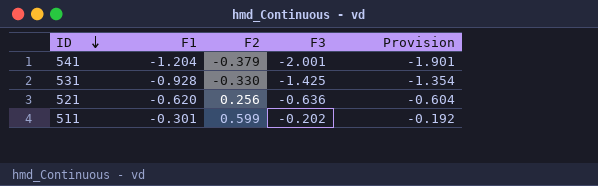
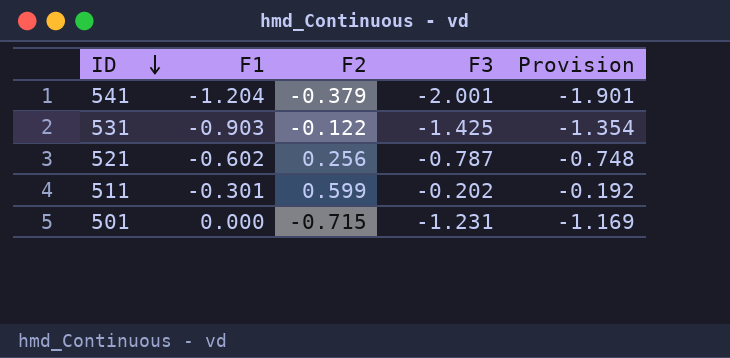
531 | F1: -0.928 -> -0.903
531 | F2: -0.330 -> -0.122
521 | F1: -0.620 -> -0.602
521 | F3: -0.636 -> -0.787
521 | Provision: -0.604 -> -0.748
row 501: none -> 0.000 | -0.715 | -1.231 | -1.169

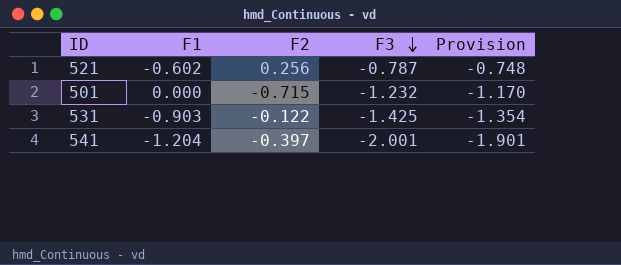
row order: ID descending -> F3 descending
row 511: -0.301 | 0.599 | -0.202 | -0.192 -> none
501 | F3: -1.231 -> -1.232
501 | Provision: -1.169 -> -1.170
541 | F2: -0.379 -> -0.397

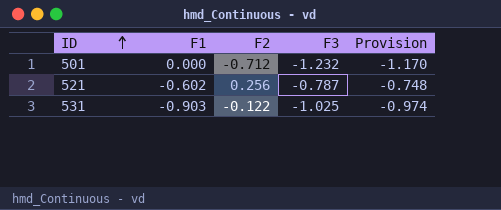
row order: F3 descending -> ID ascending
row 541: -1.204 | -0.397 | -2.001 | -1.901 -> none
501 | F2: -0.715 -> -0.712
531 | F3: -1.425 -> -1.025
531 | Provision: -1.354 -> -0.974

